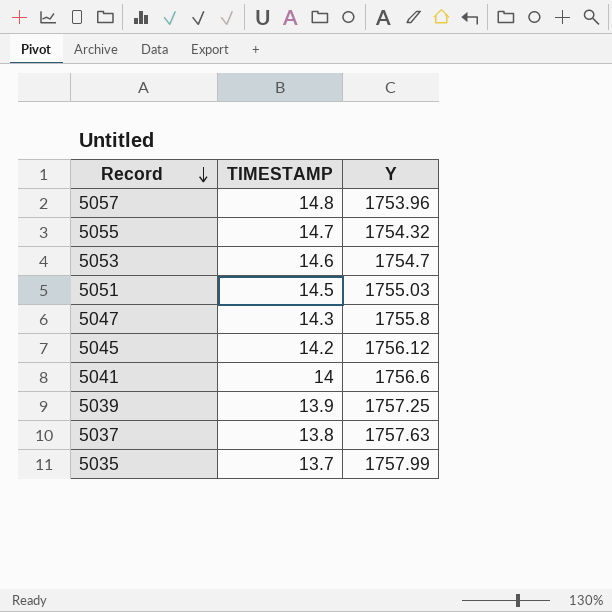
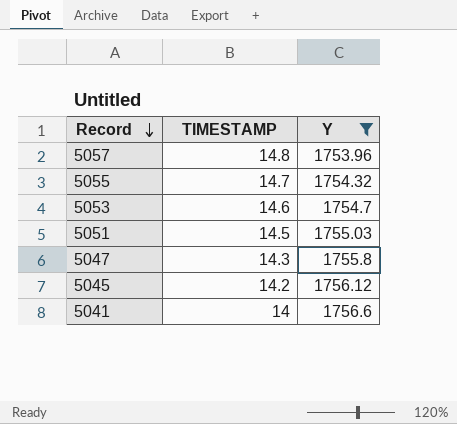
filter: none -> Y <= 1756.6

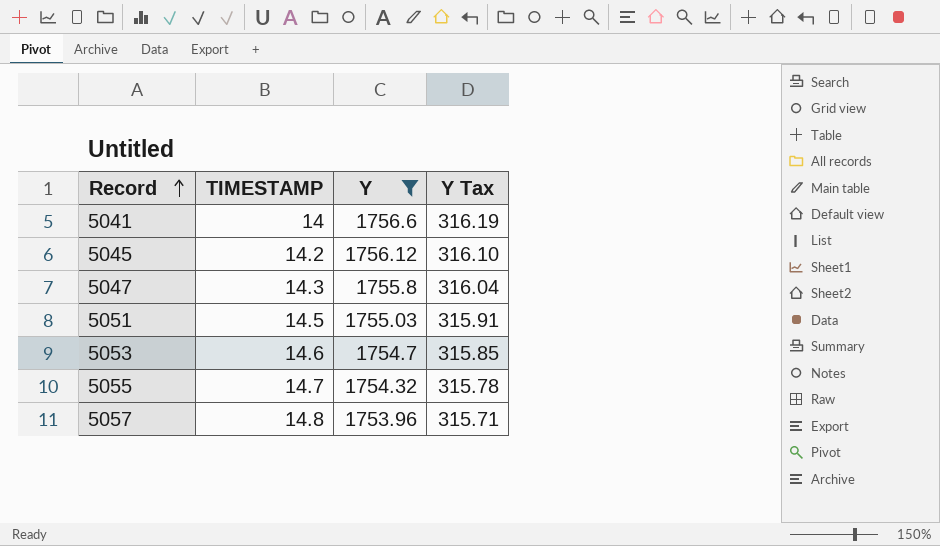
row order: Record descending -> Record ascending
column Y Tax | formula: none -> [Y] * 0.18

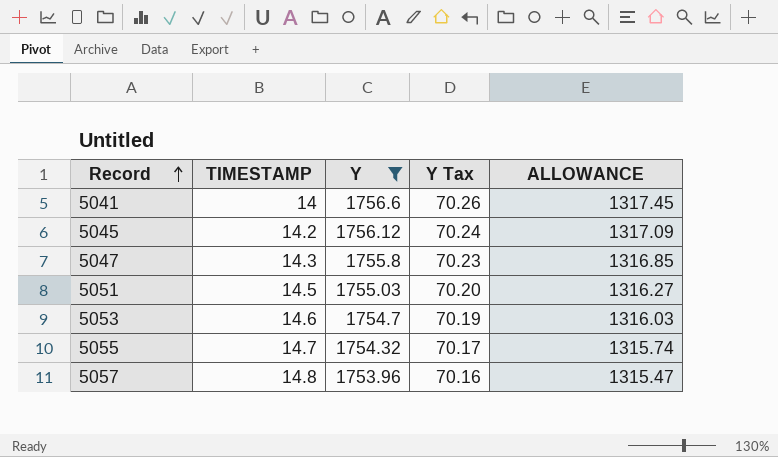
column Y Tax | formula: [Y] * 0.18 -> [Y] * 0.04
column ALLOWANCE | formula: none -> [Y] * 0.75

